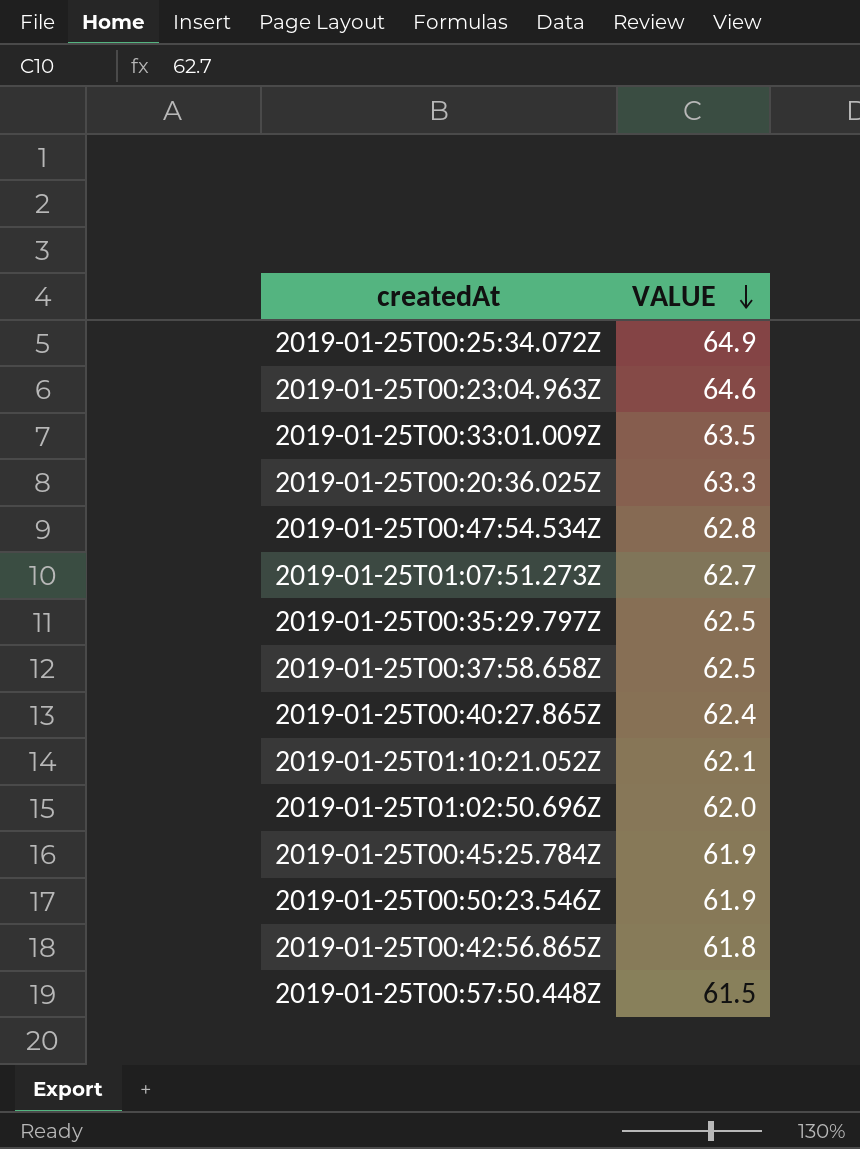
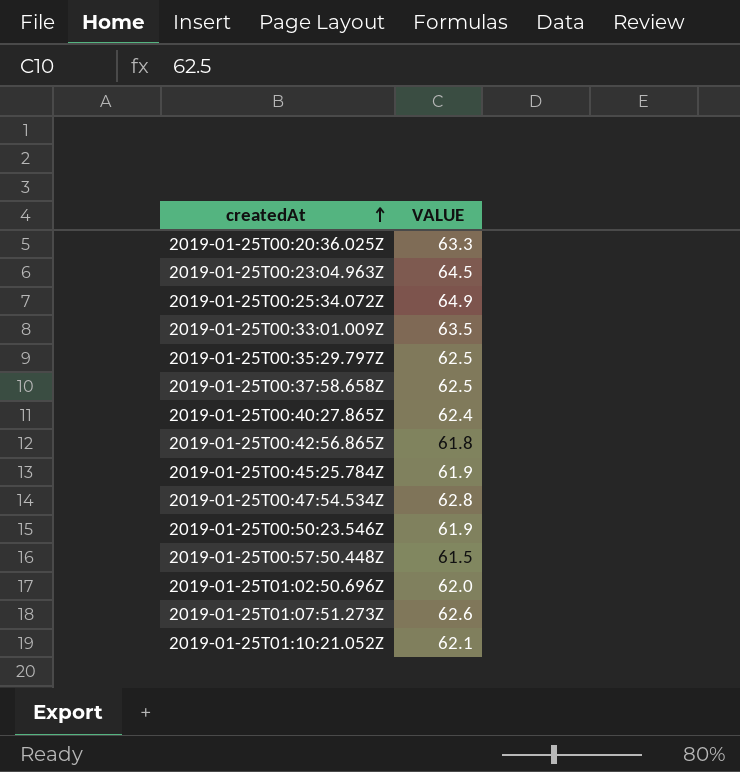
row order: VALUE descending -> createdAt ascending
2019-01-25T00:23:04.963Z | VALUE: 64.6 -> 64.5
2019-01-25T01:07:51.273Z | VALUE: 62.7 -> 62.6

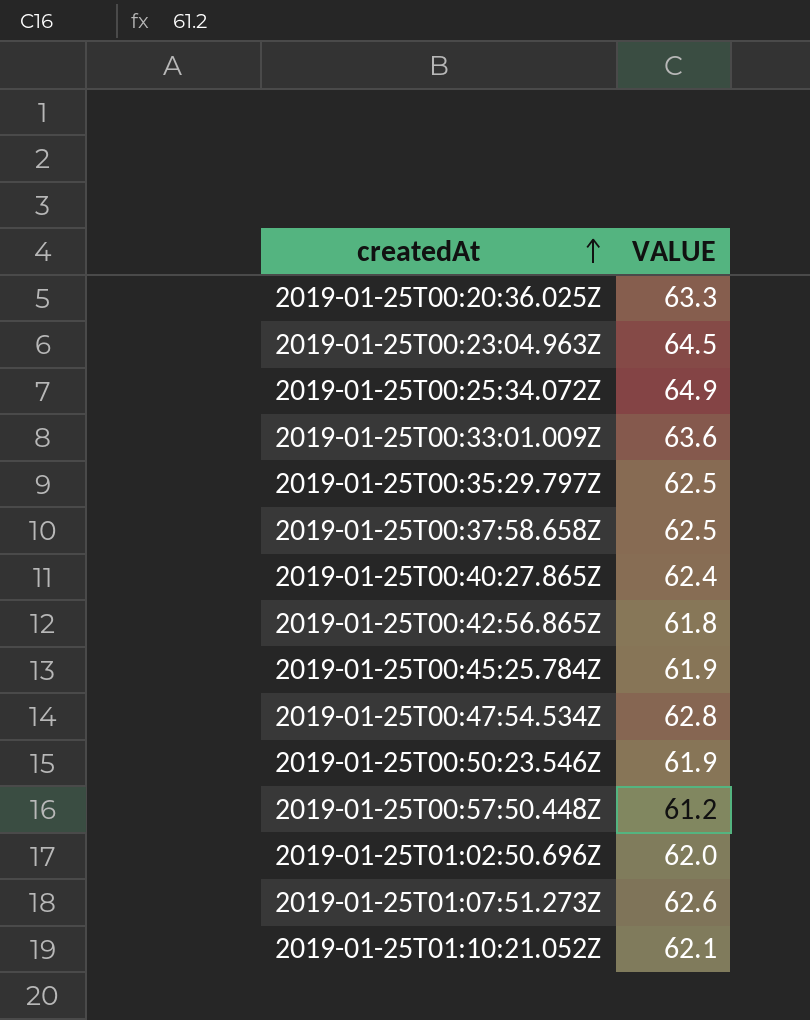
2019-01-25T00:33:01.009Z | VALUE: 63.5 -> 63.6
2019-01-25T00:57:50.448Z | VALUE: 61.5 -> 61.2

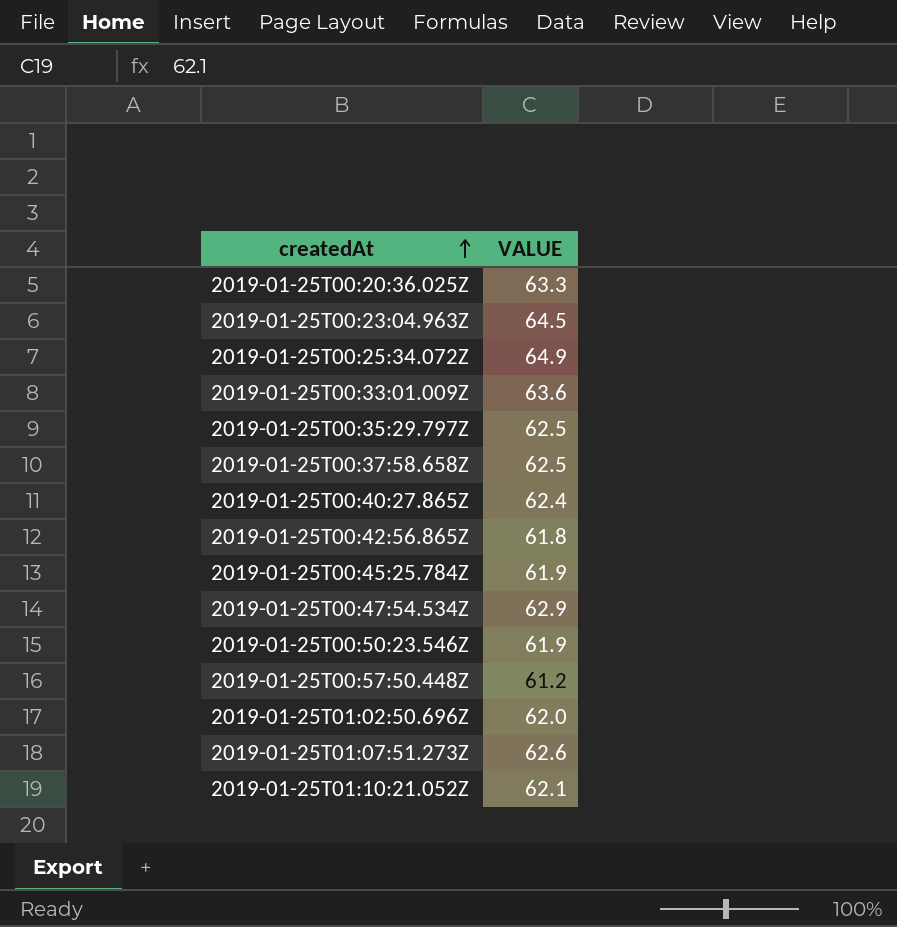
2019-01-25T00:47:54.534Z | VALUE: 62.8 -> 62.9

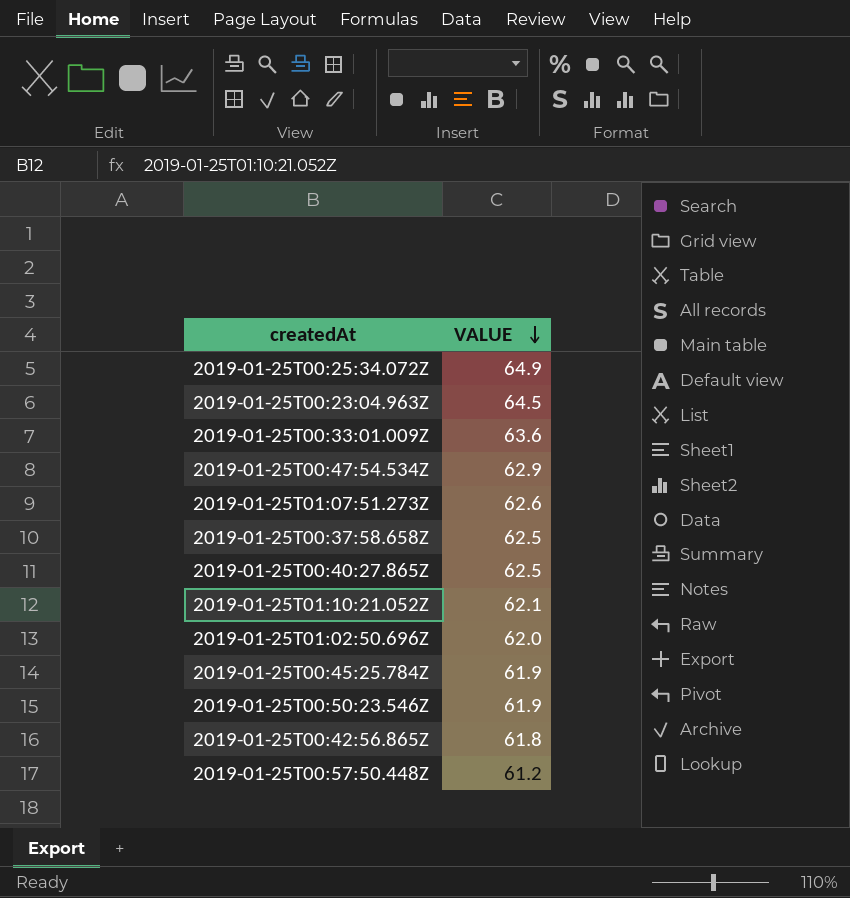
row order: createdAt ascending -> VALUE descending
row 2019-01-25T00:20:36.025Z: 63.3 -> none
row 2019-01-25T00:35:29.797Z: 62.5 -> none
2019-01-25T00:40:27.865Z | VALUE: 62.4 -> 62.5

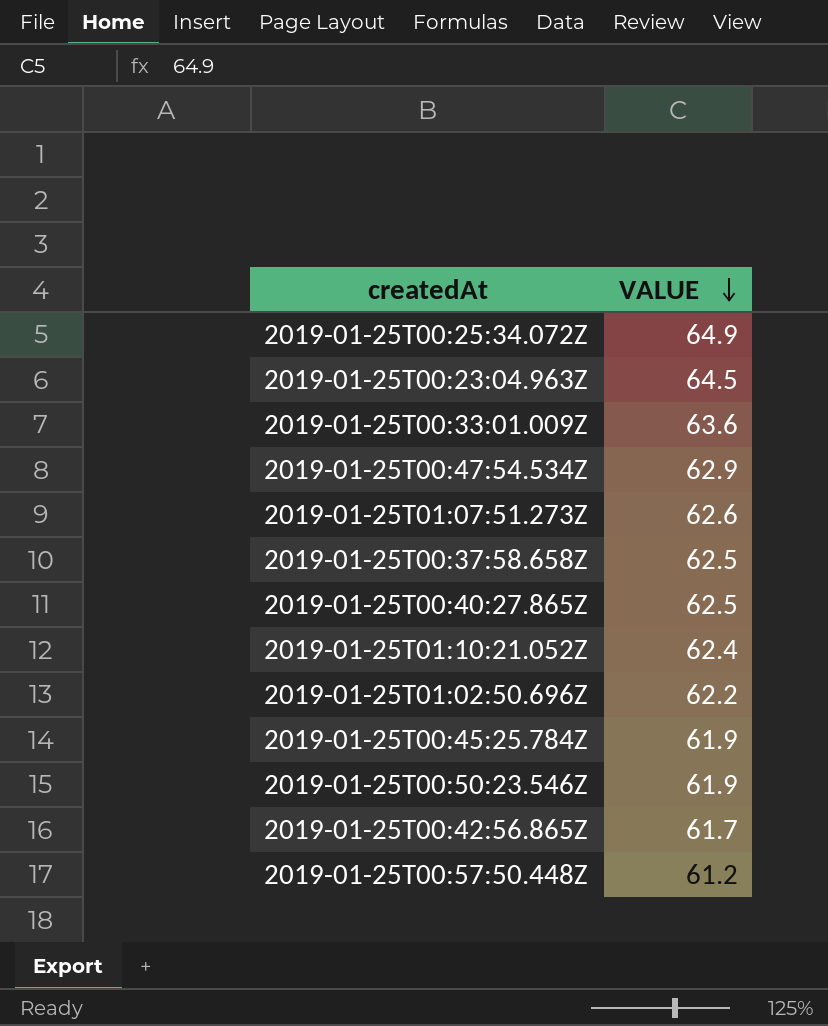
2019-01-25T01:10:21.052Z | VALUE: 62.1 -> 62.4
2019-01-25T01:02:50.696Z | VALUE: 62.0 -> 62.2
2019-01-25T00:42:56.865Z | VALUE: 61.8 -> 61.7

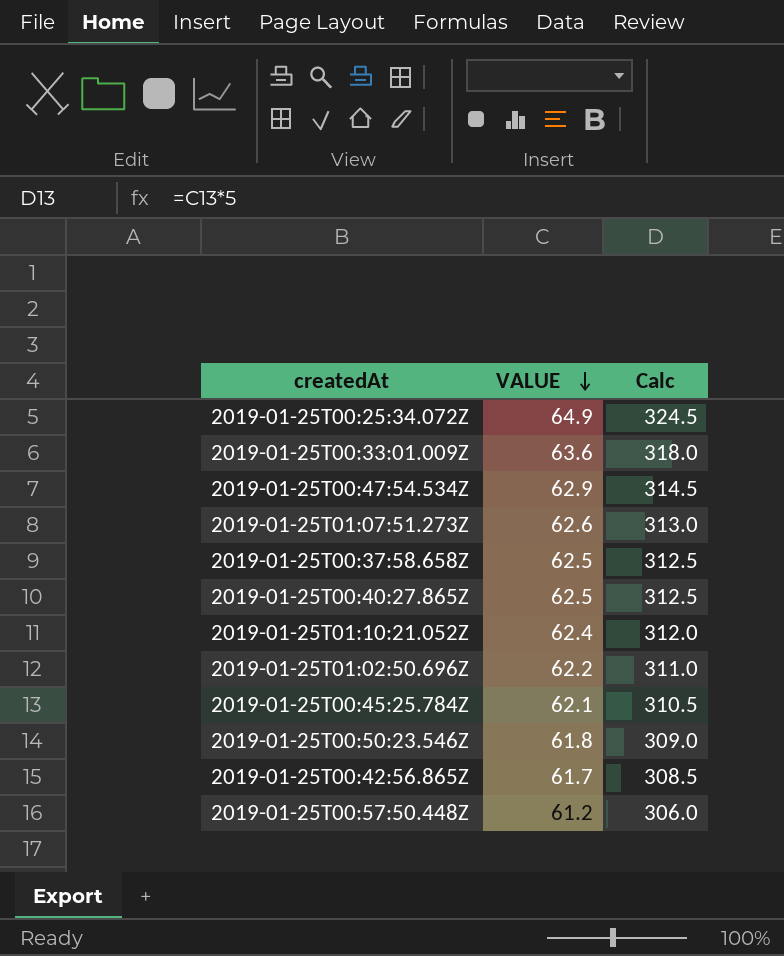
column Calc | formula: none -> [VALUE] * 5
row 2019-01-25T00:23:04.963Z: 64.5 -> none
2019-01-25T00:45:25.784Z | VALUE: 61.9 -> 62.1
2019-01-25T00:50:23.546Z | VALUE: 61.9 -> 61.8

